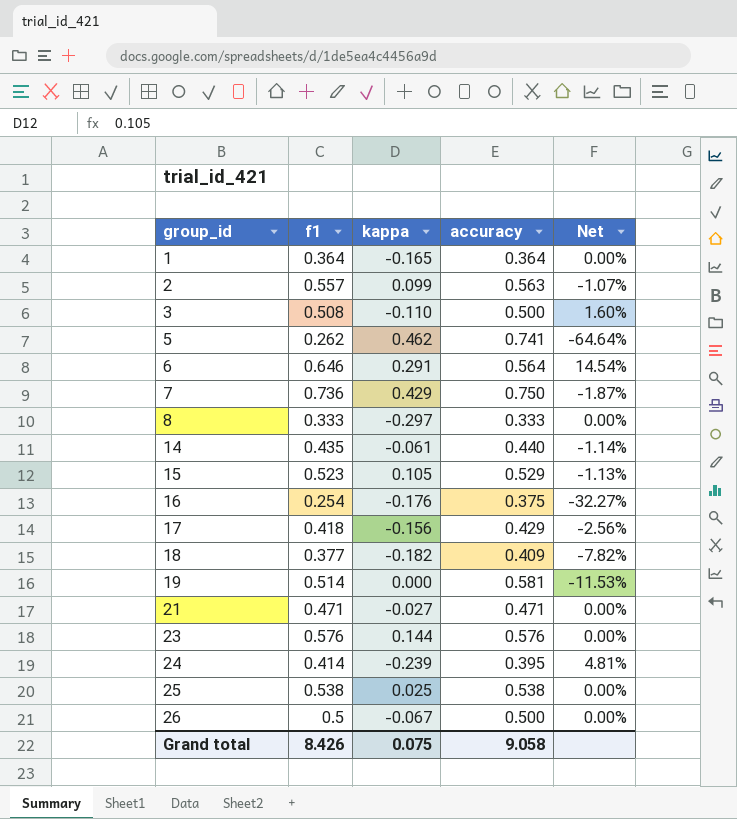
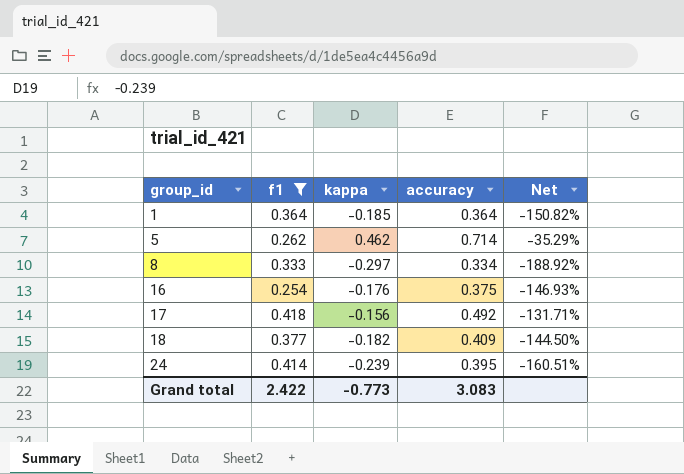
filter: none -> f1 <= 0.418
column Net | formula: ([f1] - [accuracy]) / [accuracy] -> ([kappa] - [accuracy]) / [accuracy]
1 | kappa: -0.165 -> -0.185
5 | accuracy: 0.741 -> 0.714
8 | accuracy: 0.333 -> 0.334
17 | accuracy: 0.429 -> 0.492
Grand total | f1: 8.426 -> 2.422
Grand total | kappa: 0.075 -> -0.773
Grand total | accuracy: 9.058 -> 3.083

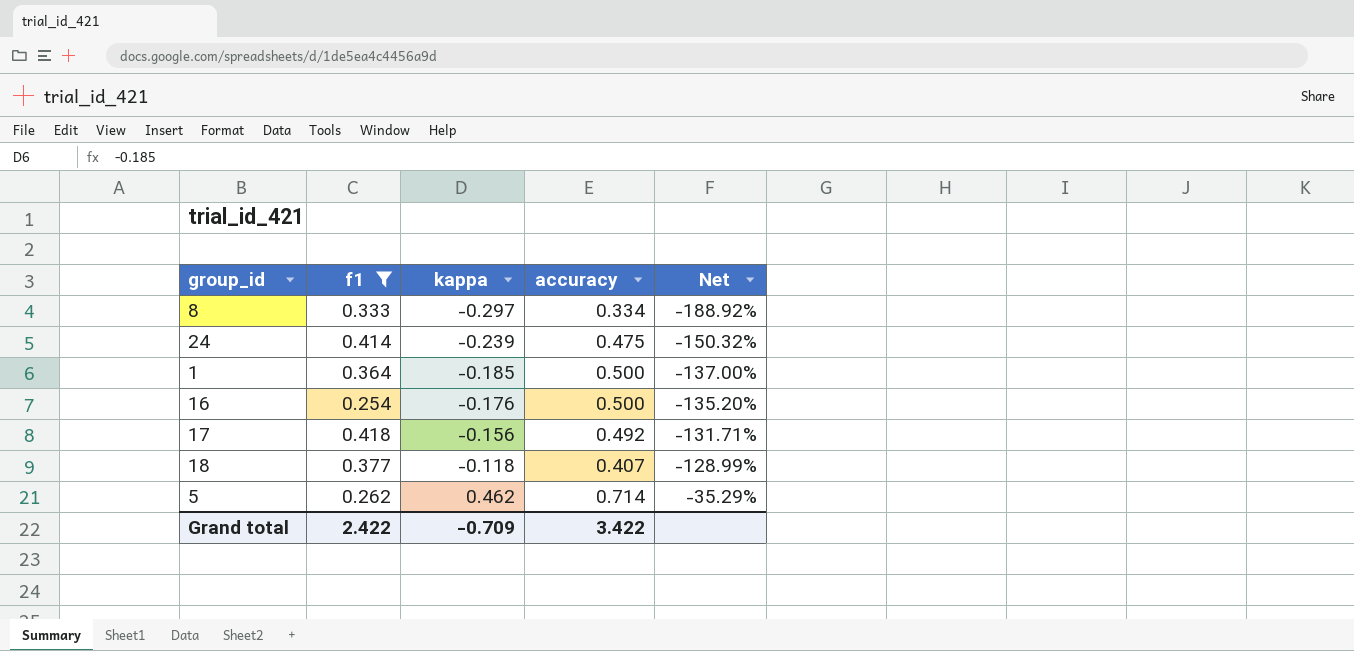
row order: group_id ascending -> kappa ascending
24 | accuracy: 0.395 -> 0.475
24 | Net: -160.51% -> -150.32%
1 | accuracy: 0.364 -> 0.500
1 | Net: -150.82% -> -137.00%
16 | accuracy: 0.375 -> 0.500
16 | Net: -146.93% -> -135.20%
18 | kappa: -0.182 -> -0.118
18 | accuracy: 0.409 -> 0.407
18 | Net: -144.50% -> -128.99%
Grand total | kappa: -0.773 -> -0.709
Grand total | accuracy: 3.083 -> 3.422

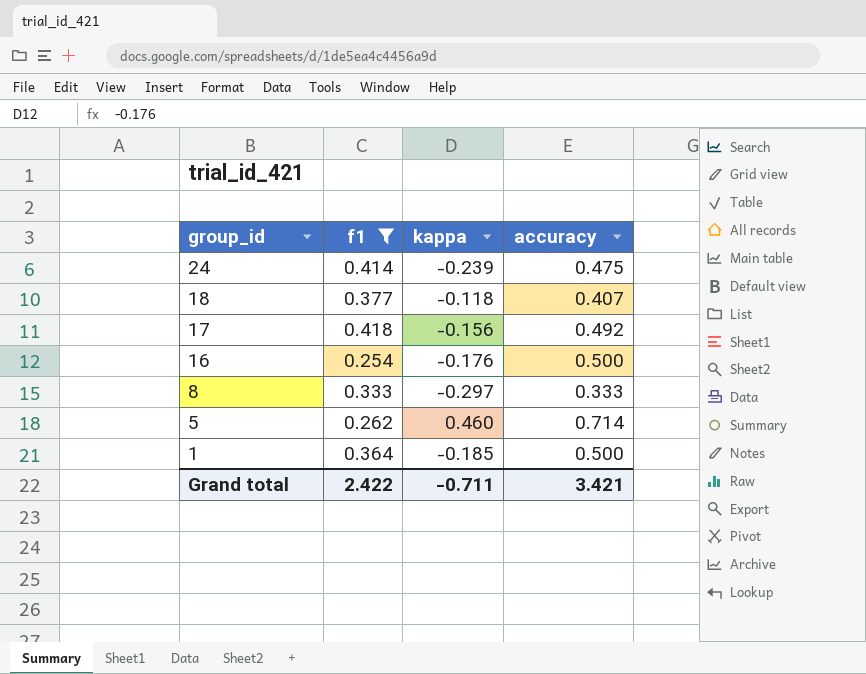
row order: kappa ascending -> group_id descending
column Net | formula: ([kappa] - [accuracy]) / [accuracy] -> none
8 | accuracy: 0.334 -> 0.333
5 | kappa: 0.462 -> 0.460
Grand total | kappa: -0.709 -> -0.711
Grand total | accuracy: 3.422 -> 3.421

